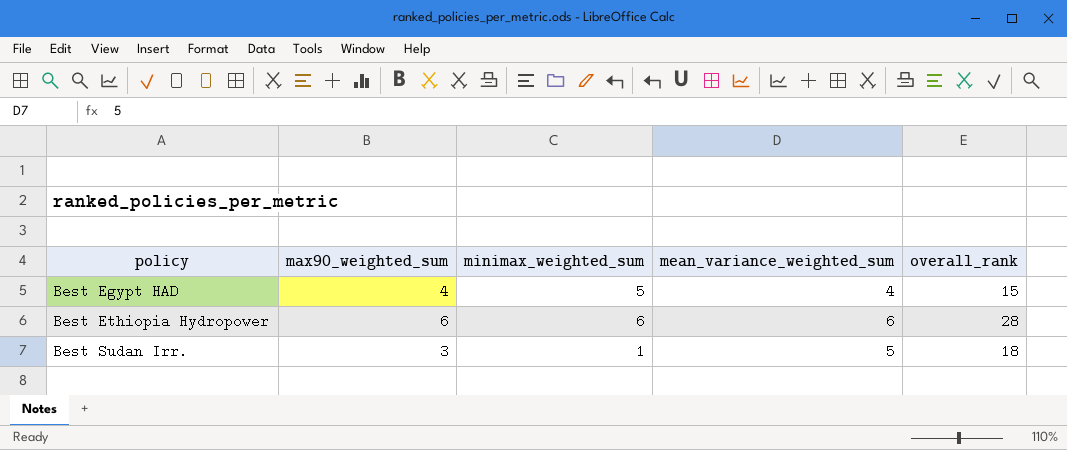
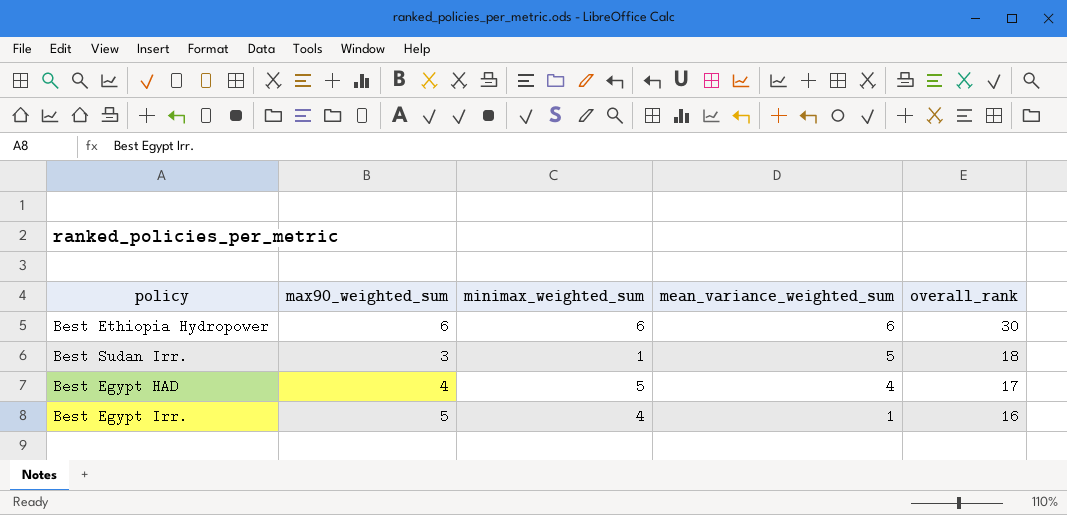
row order: policy ascending -> mean_variance_weighted_sum descending
Best Ethiopia Hydropower | overall_rank: 28 -> 30
Best Egypt HAD | overall_rank: 15 -> 17
row Best Egypt Irr.: none -> 5 | 4 | 1 | 16

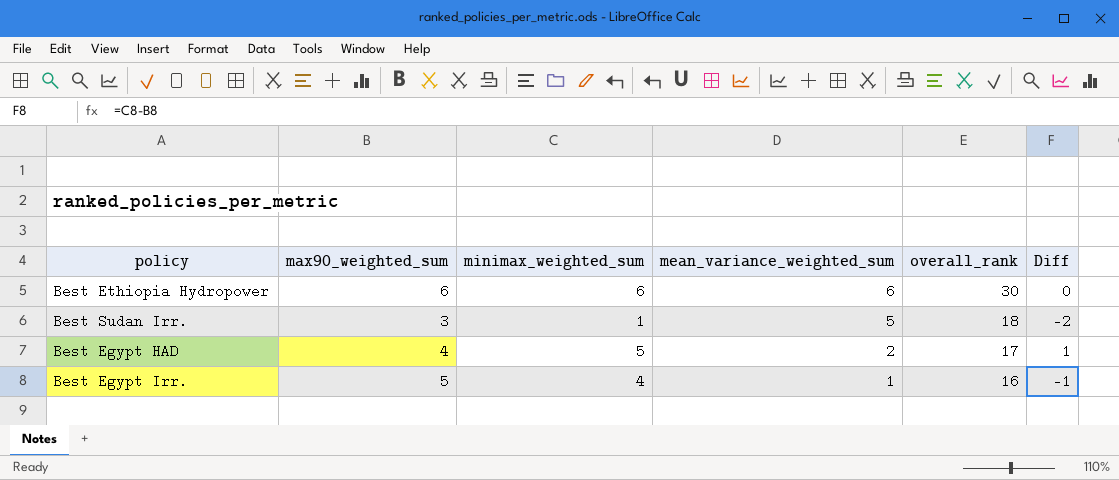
column Diff | formula: none -> [minimax_weighted_sum] - [max90_weighted_sum]
Best Egypt HAD | mean_variance_weighted_sum: 4 -> 2

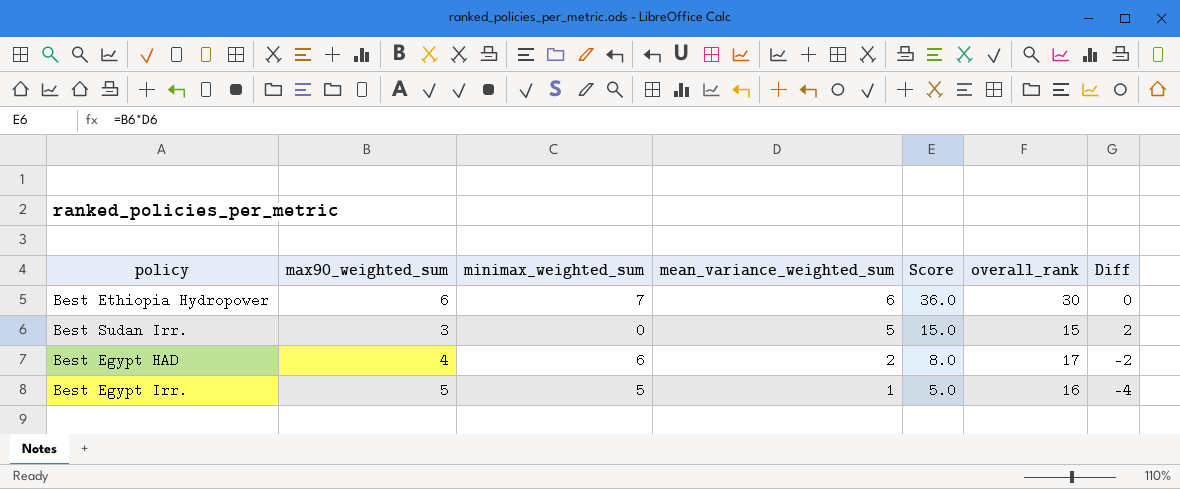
column Score | formula: none -> [max90_weighted_sum] * [mean_variance_weighted_sum]
column Diff | formula: [minimax_weighted_sum] - [max90_weighted_sum] -> [mean_variance_weighted_sum] - [max90_weighted_sum]
Best Ethiopia Hydropower | minimax_weighted_sum: 6 -> 7
Best Sudan Irr. | minimax_weighted_sum: 1 -> 0
Best Sudan Irr. | overall_rank: 18 -> 15
Best Egypt HAD | minimax_weighted_sum: 5 -> 6
Best Egypt Irr. | minimax_weighted_sum: 4 -> 5

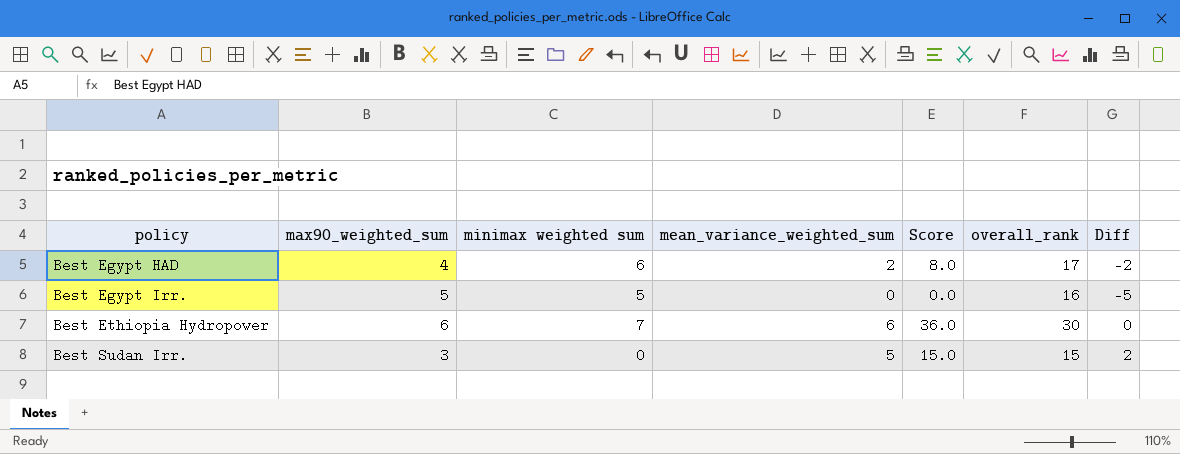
row order: mean_variance_weighted_sum descending -> policy ascending
column name: minimax_weighted_sum -> minimax weighted sum
Best Egypt Irr. | mean_variance_weighted_sum: 1 -> 0
Best Egypt Irr. | Score: 5.0 -> 0.0
Best Egypt Irr. | Diff: -4 -> -5

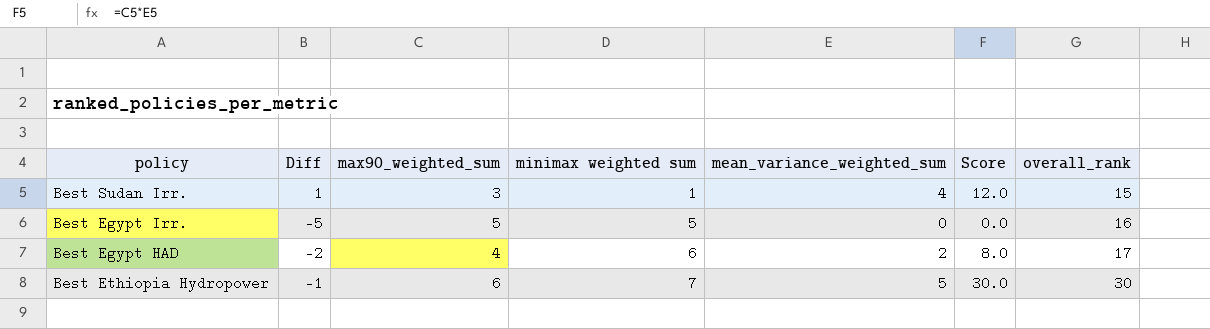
row order: policy ascending -> minimax weighted sum ascending
column Diff | position: 7 -> 2
Best Sudan Irr. | Diff: 2 -> 1
Best Sudan Irr. | minimax weighted sum: 0 -> 1
Best Sudan Irr. | mean_variance_weighted_sum: 5 -> 4
Best Sudan Irr. | Score: 15.0 -> 12.0
Best Ethiopia Hydropower | Diff: 0 -> -1
Best Ethiopia Hydropower | mean_variance_weighted_sum: 6 -> 5
Best Ethiopia Hydropower | Score: 36.0 -> 30.0

